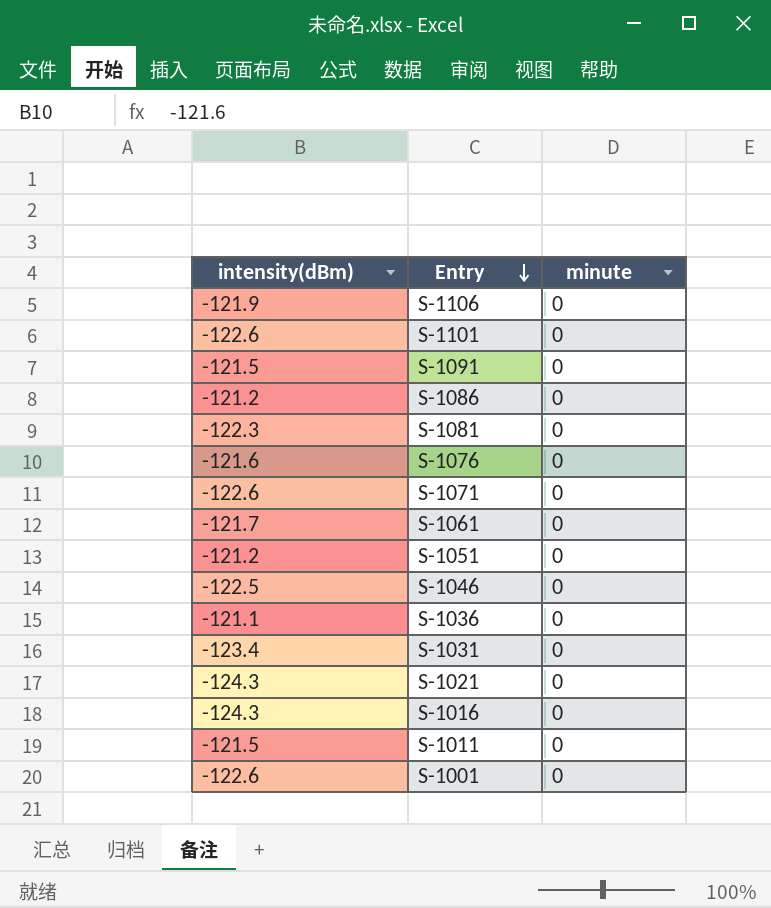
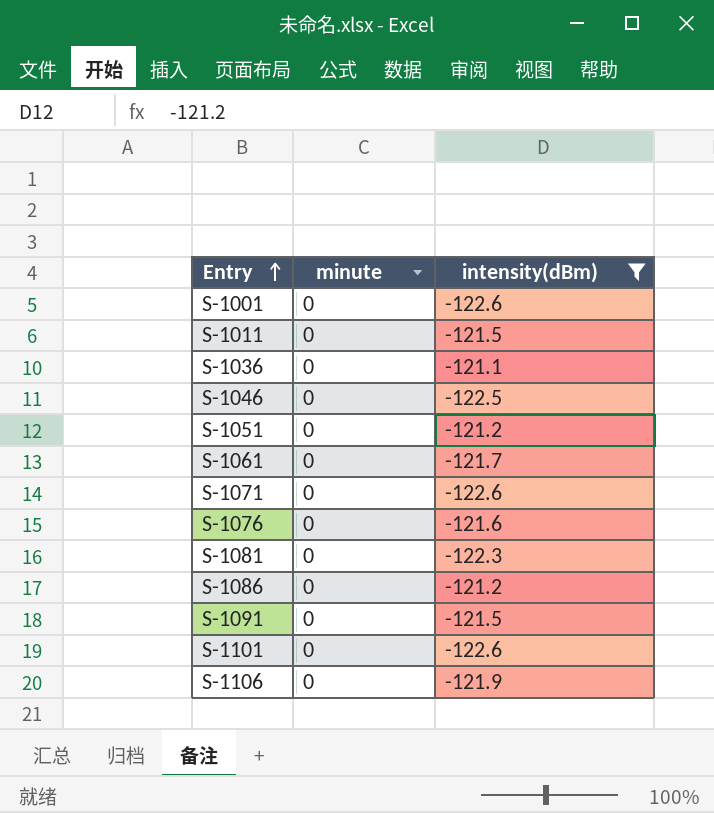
filter: none -> intensity(dBm) >= -122.6
row order: Entry descending -> Entry ascending
column intensity(dBm) | position: 1 -> 3

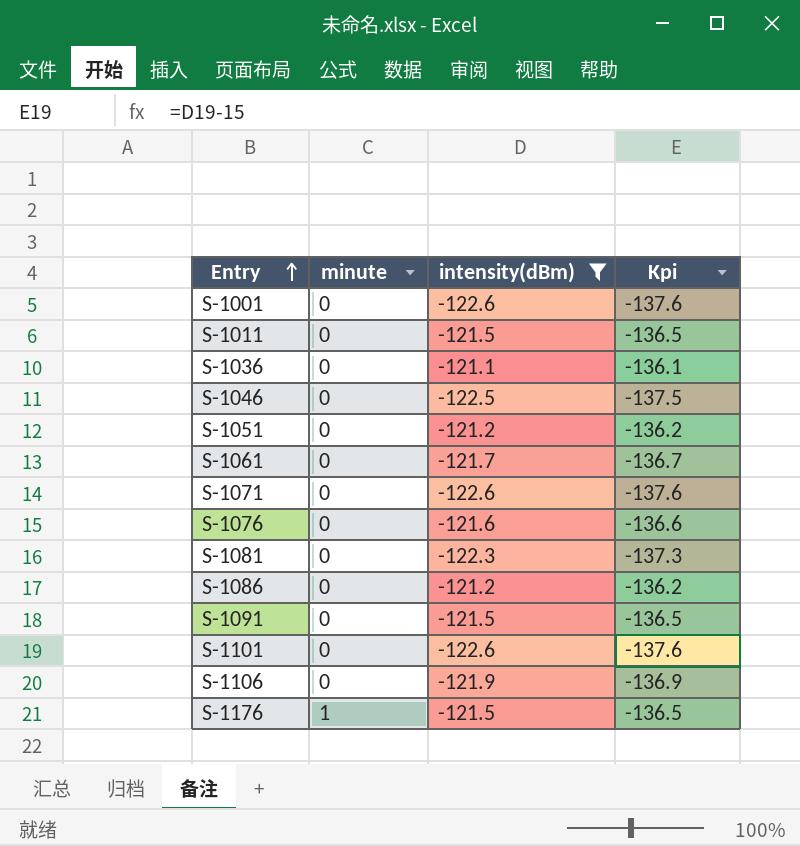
column Kpi | formula: none -> [intensity(dBm)] - 15
row S-1176: none -> 1 | -121.5 | -136.5

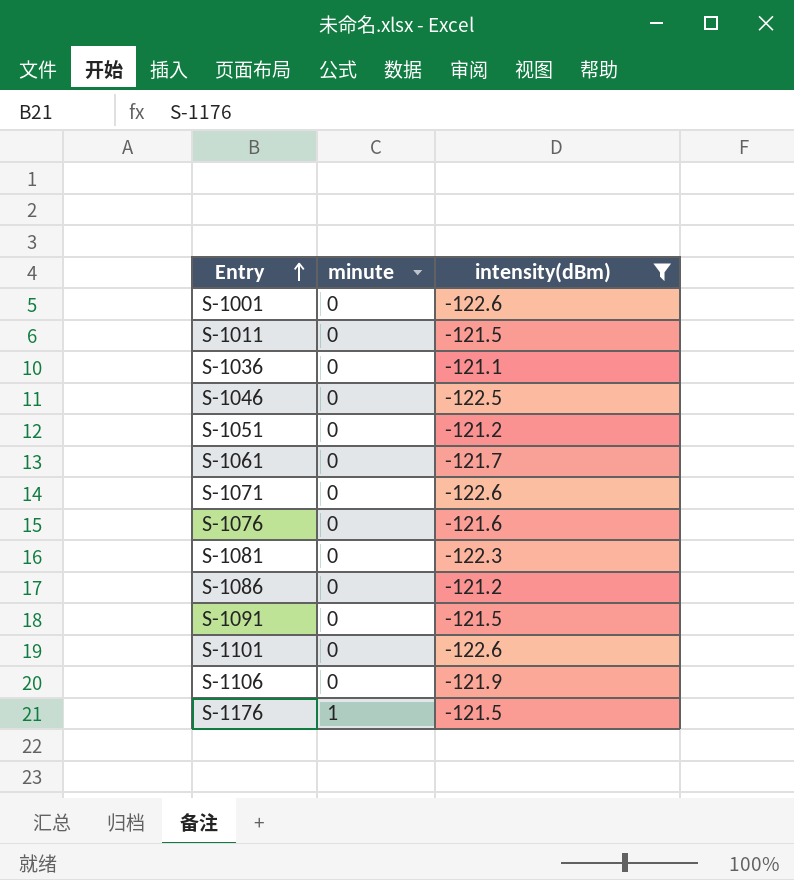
column Kpi | formula: [intensity(dBm)] - 15 -> none

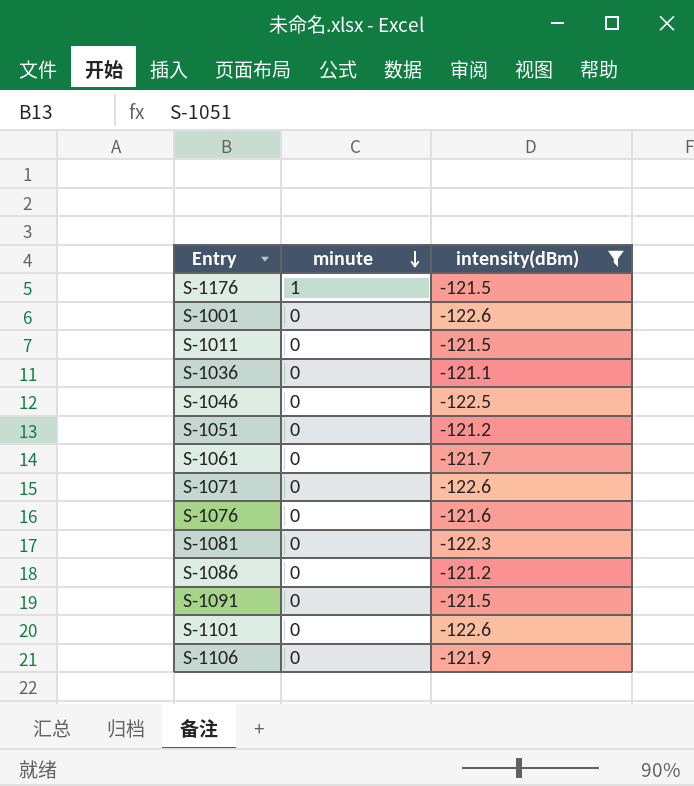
row order: Entry ascending -> minute descending

